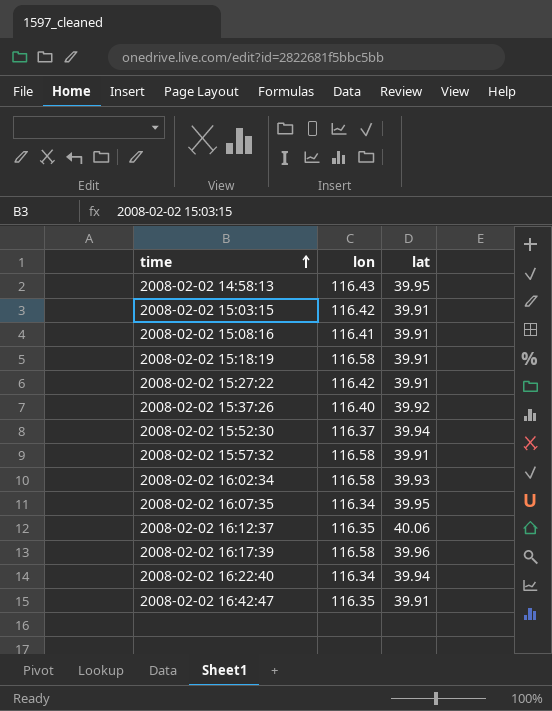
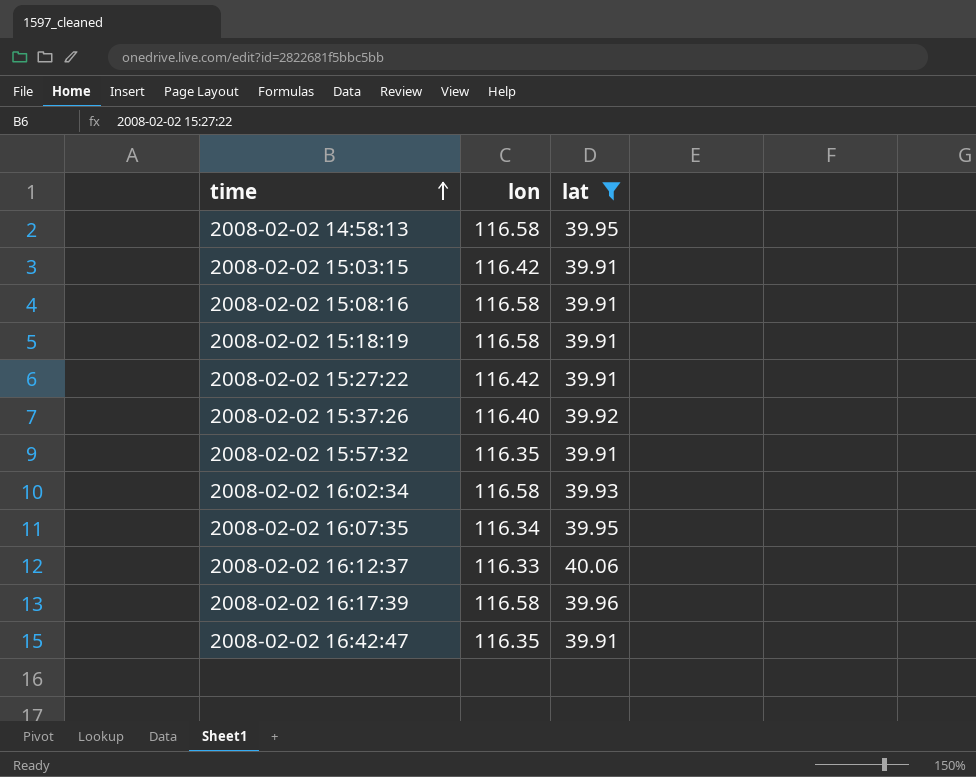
filter: none -> lat != 39.94
2008-02-02 14:58:13 | lon: 116.43 -> 116.58
2008-02-02 15:08:16 | lon: 116.41 -> 116.58
2008-02-02 15:57:32 | lon: 116.58 -> 116.35
2008-02-02 16:12:37 | lon: 116.35 -> 116.33

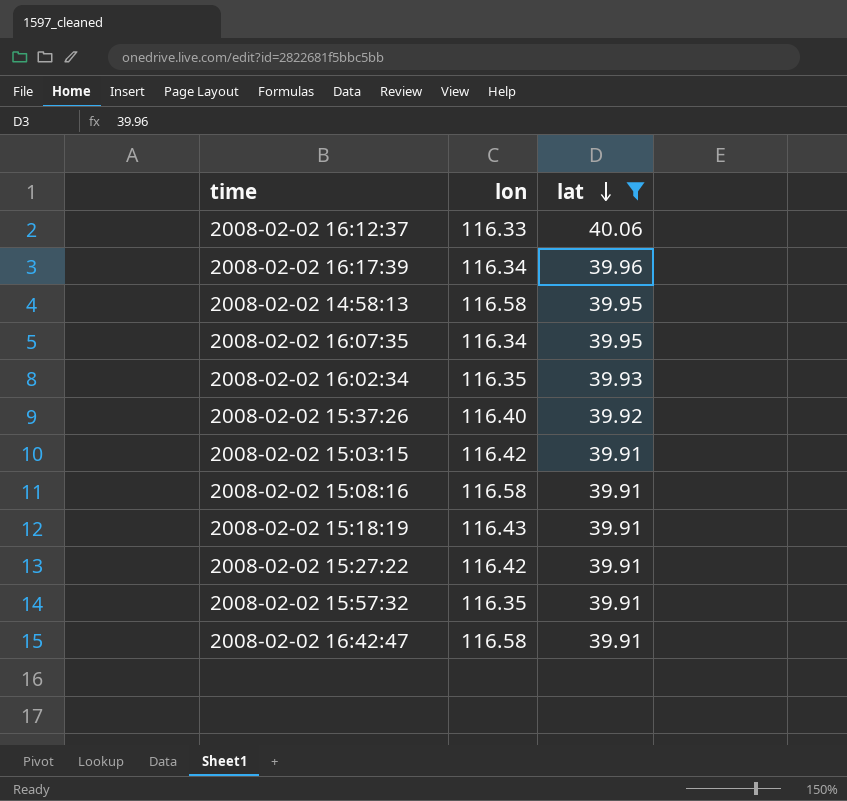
row order: time ascending -> lat descending
2008-02-02 16:17:39 | lon: 116.58 -> 116.34
2008-02-02 16:02:34 | lon: 116.58 -> 116.35
2008-02-02 15:18:19 | lon: 116.58 -> 116.43
2008-02-02 16:42:47 | lon: 116.35 -> 116.58

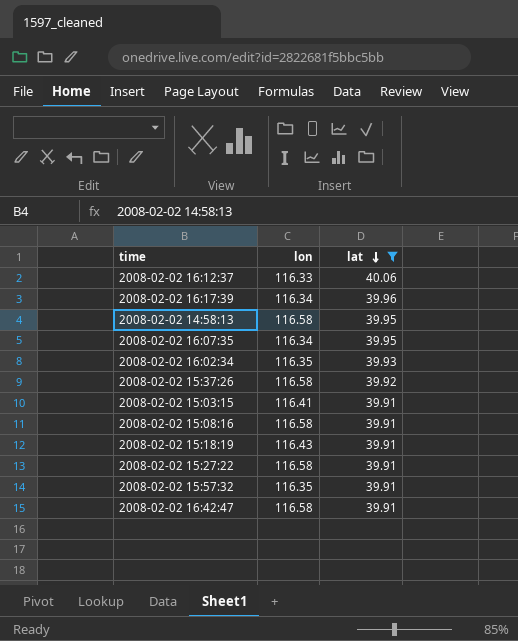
2008-02-02 15:37:26 | lon: 116.40 -> 116.58
2008-02-02 15:03:15 | lon: 116.42 -> 116.41
2008-02-02 15:27:22 | lon: 116.42 -> 116.58

